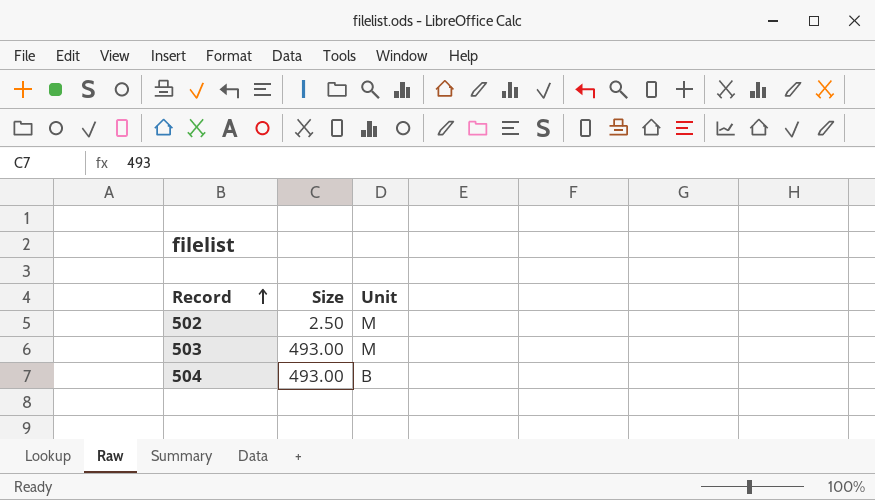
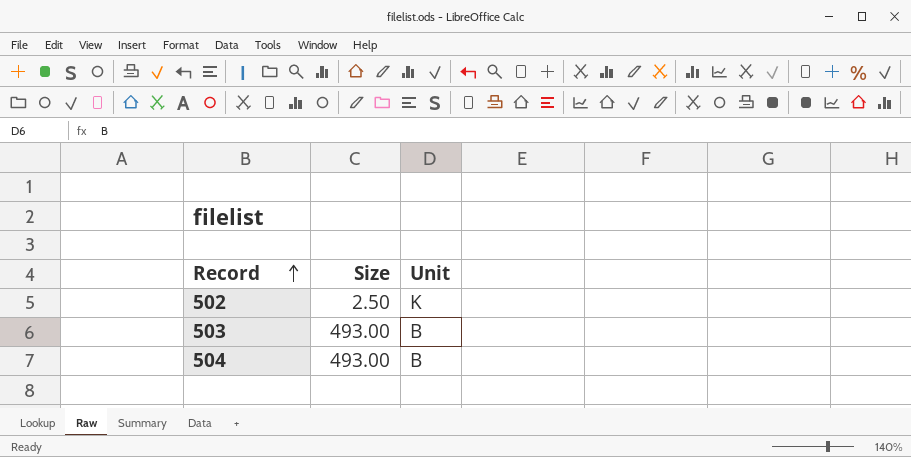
502 | Unit: M -> K
503 | Unit: M -> B

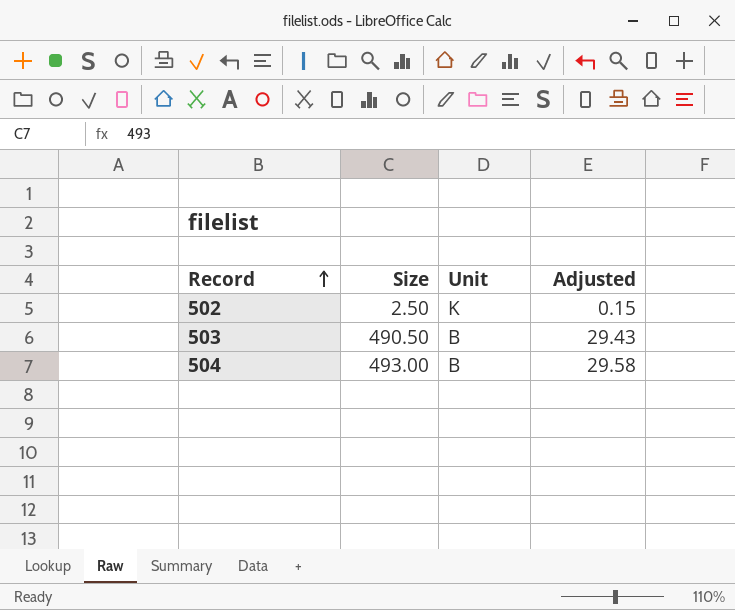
column Adjusted | formula: none -> [Size] * 0.06
503 | Size: 493.00 -> 490.50

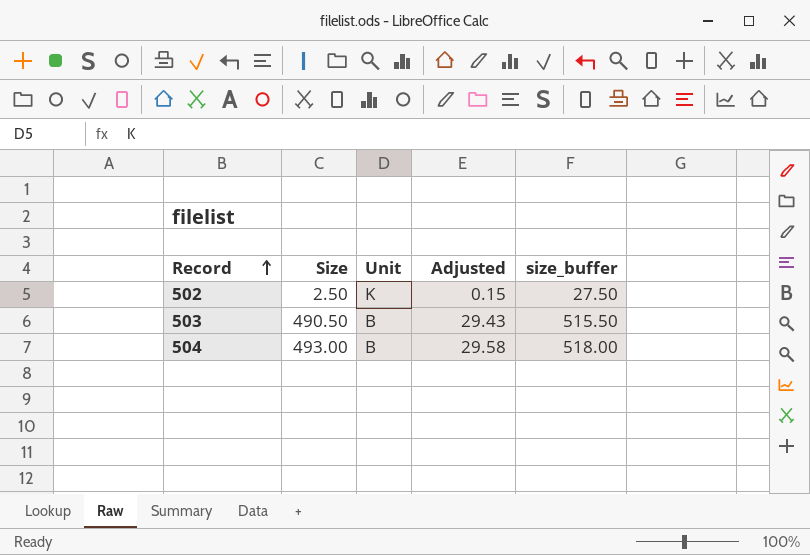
column size_buffer | formula: none -> [Size] + 25

